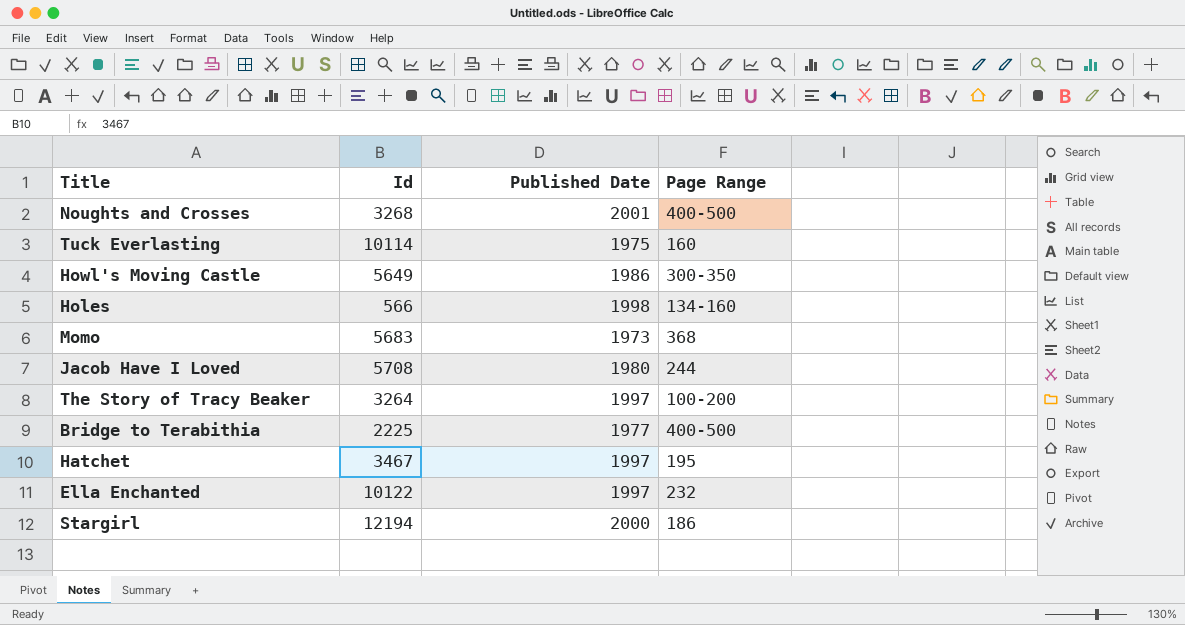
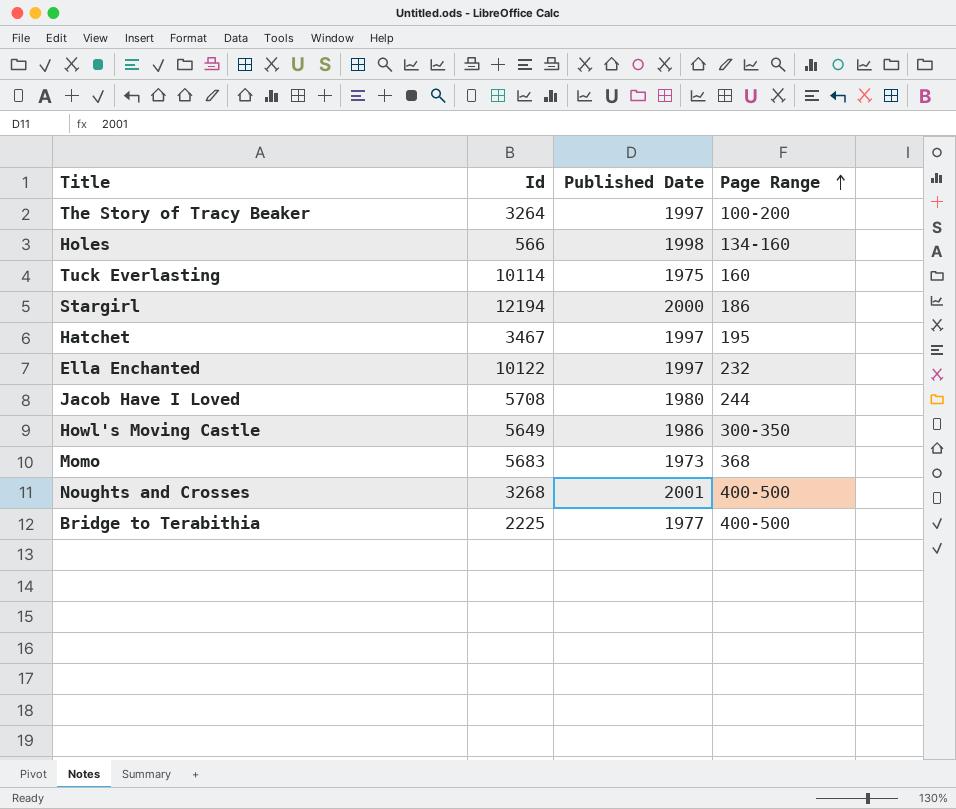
row order: none -> Page Range ascending

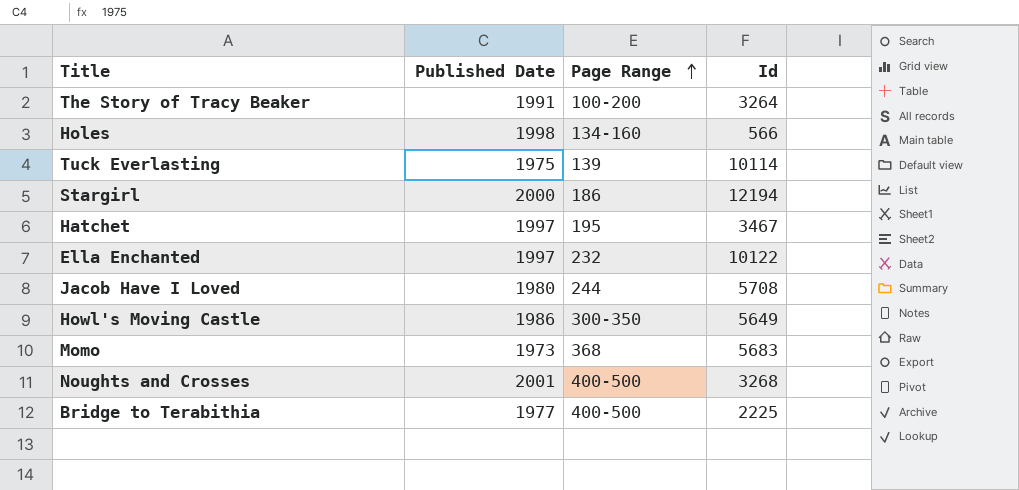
column Id | position: 2 -> 4
The Story of Tracy Beaker | Published Date: 1997 -> 1991
Tuck Everlasting | Page Range: 160 -> 139

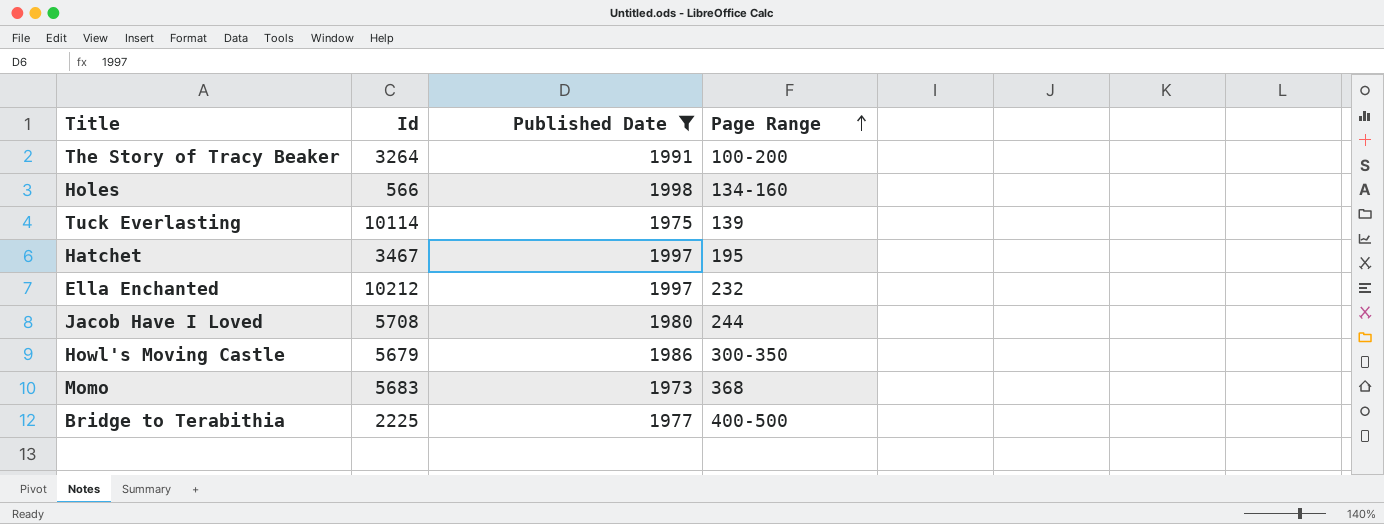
filter: none -> Published Date <= 1998
column Id | position: 4 -> 2
Ella Enchanted | Id: 10122 -> 10212
Howl's Moving Castle | Id: 5649 -> 5679

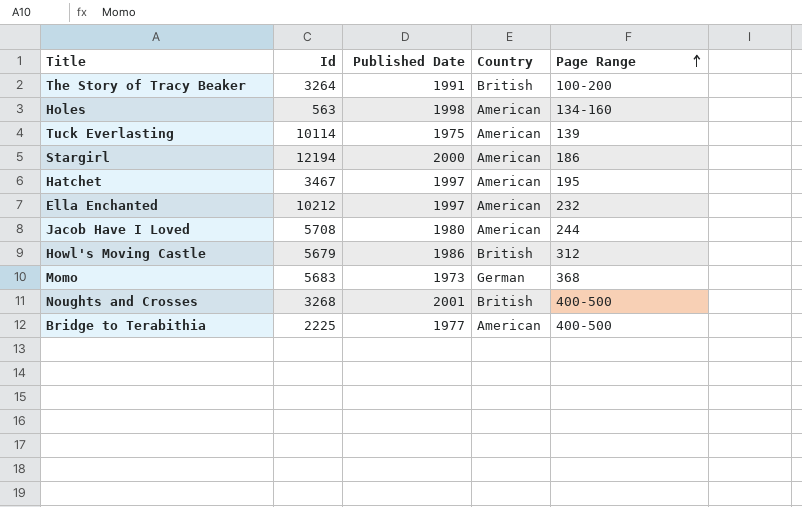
filter: Published Date <= 1998 -> none
column Country | position: none -> 4
Holes | Id: 566 -> 563
Howl's Moving Castle | Page Range: 300-350 -> 312

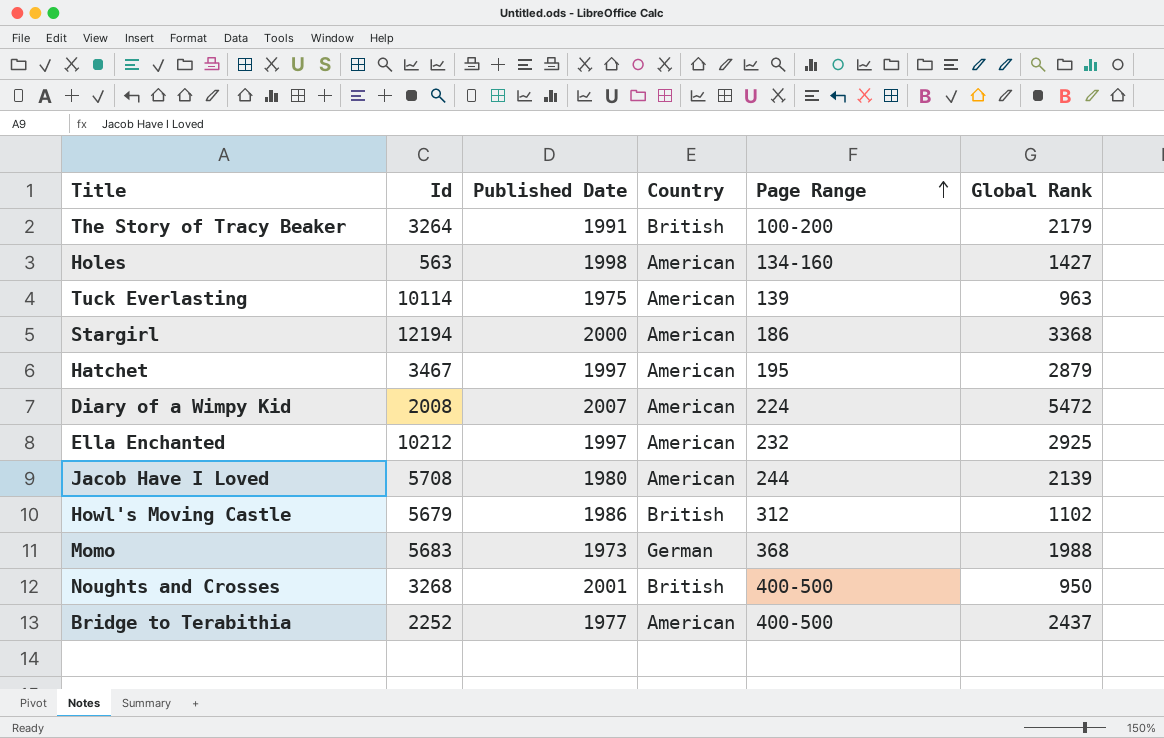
column Global Rank | position: none -> 6
row Diary of a Wimpy Kid: none -> 2008 | 2007 | American | 224 | 5472
Bridge to Terabithia | Id: 2225 -> 2252

